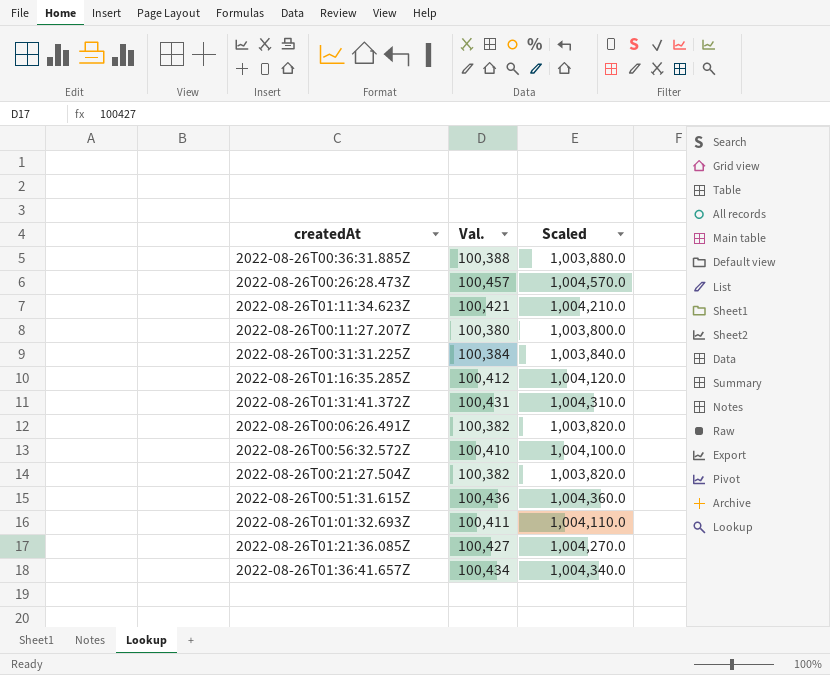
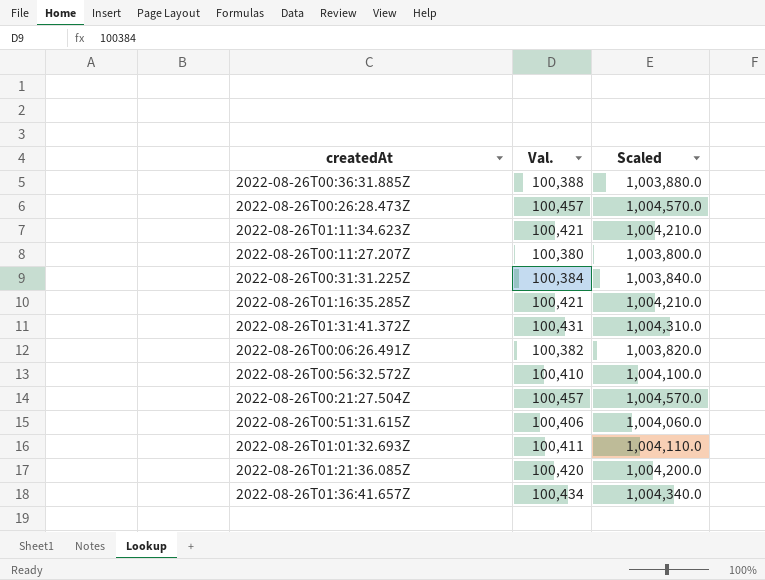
2022-08-26T01:16:35.285Z | Val.: 100,412 -> 100,421
2022-08-26T01:16:35.285Z | Scaled: 1,004,120.0 -> 1,004,210.0
2022-08-26T00:21:27.504Z | Val.: 100,382 -> 100,457
2022-08-26T00:21:27.504Z | Scaled: 1,003,820.0 -> 1,004,570.0
2022-08-26T00:51:31.615Z | Val.: 100,436 -> 100,406
2022-08-26T00:51:31.615Z | Scaled: 1,004,360.0 -> 1,004,060.0
2022-08-26T01:21:36.085Z | Val.: 100,427 -> 100,420
2022-08-26T01:21:36.085Z | Scaled: 1,004,270.0 -> 1,004,200.0

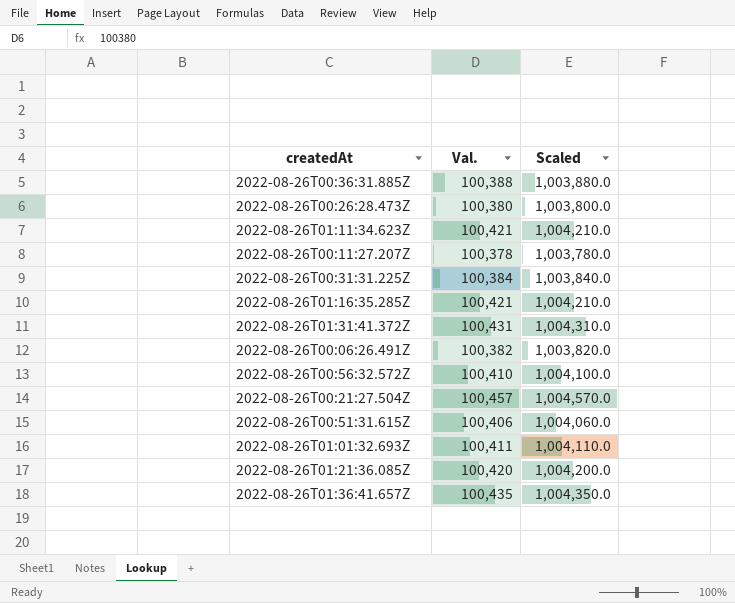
2022-08-26T00:26:28.473Z | Val.: 100,457 -> 100,380
2022-08-26T00:26:28.473Z | Scaled: 1,004,570.0 -> 1,003,800.0
2022-08-26T00:11:27.207Z | Val.: 100,380 -> 100,378
2022-08-26T00:11:27.207Z | Scaled: 1,003,800.0 -> 1,003,780.0
2022-08-26T01:36:41.657Z | Val.: 100,434 -> 100,435
2022-08-26T01:36:41.657Z | Scaled: 1,004,340.0 -> 1,004,350.0

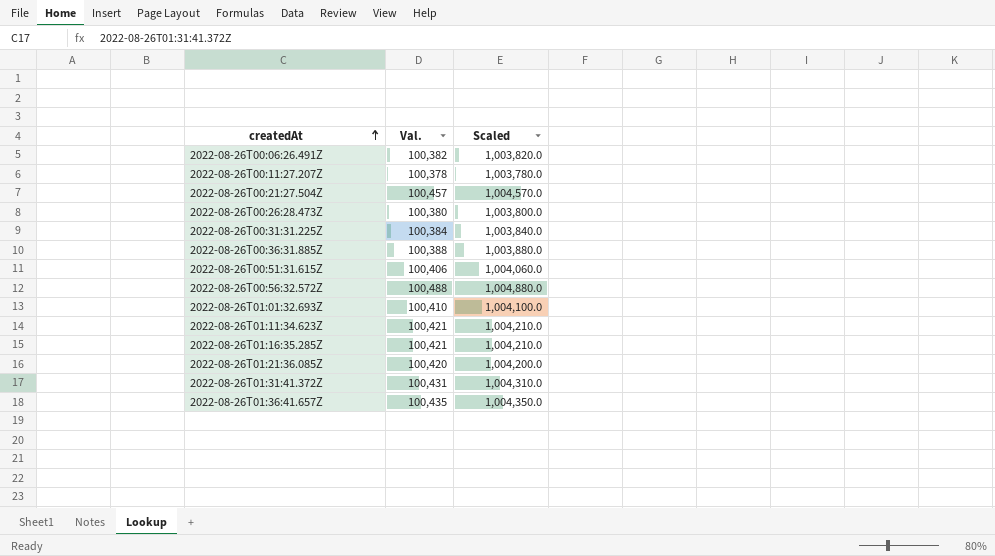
row order: none -> createdAt ascending
2022-08-26T00:56:32.572Z | Val.: 100,410 -> 100,488
2022-08-26T00:56:32.572Z | Scaled: 1,004,100.0 -> 1,004,880.0
2022-08-26T01:01:32.693Z | Val.: 100,411 -> 100,410
2022-08-26T01:01:32.693Z | Scaled: 1,004,110.0 -> 1,004,100.0

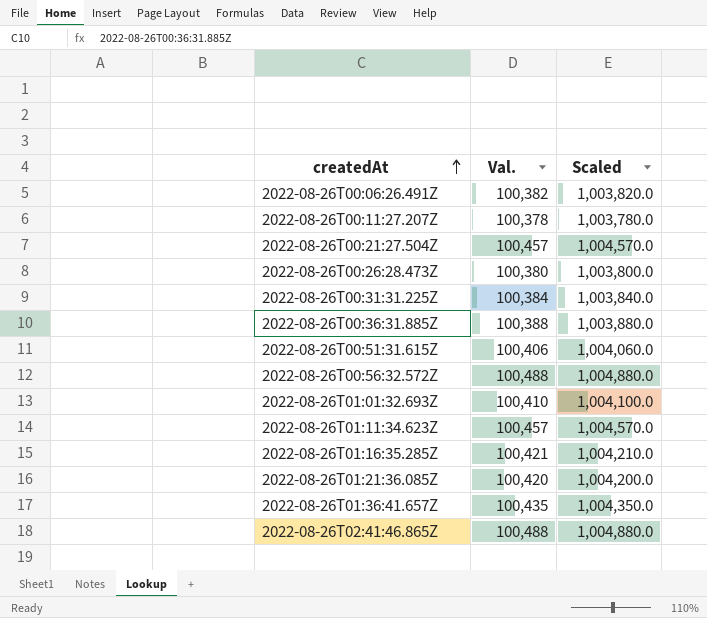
row 2022-08-26T01:31:41.372Z: 100,431 | 1,004,310.0 -> none
2022-08-26T01:11:34.623Z | Val.: 100,421 -> 100,457
2022-08-26T01:11:34.623Z | Scaled: 1,004,210.0 -> 1,004,570.0
row 2022-08-26T02:41:46.865Z: none -> 100,488 | 1,004,880.0

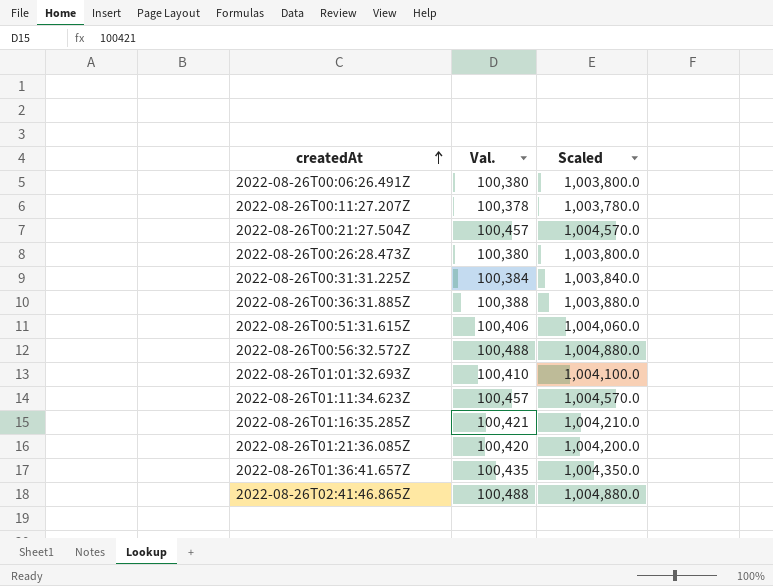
2022-08-26T00:06:26.491Z | Val.: 100,382 -> 100,380
2022-08-26T00:06:26.491Z | Scaled: 1,003,820.0 -> 1,003,800.0

